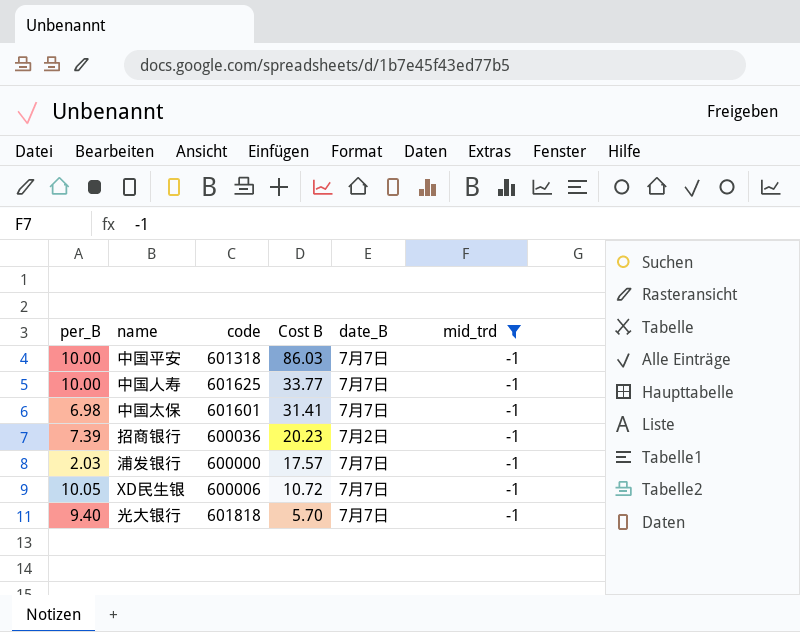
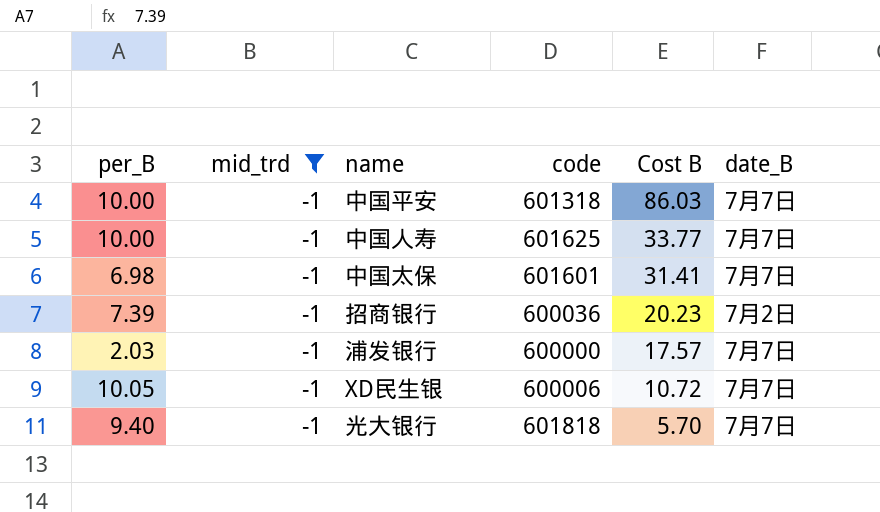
column mid_trd | position: 6 -> 2

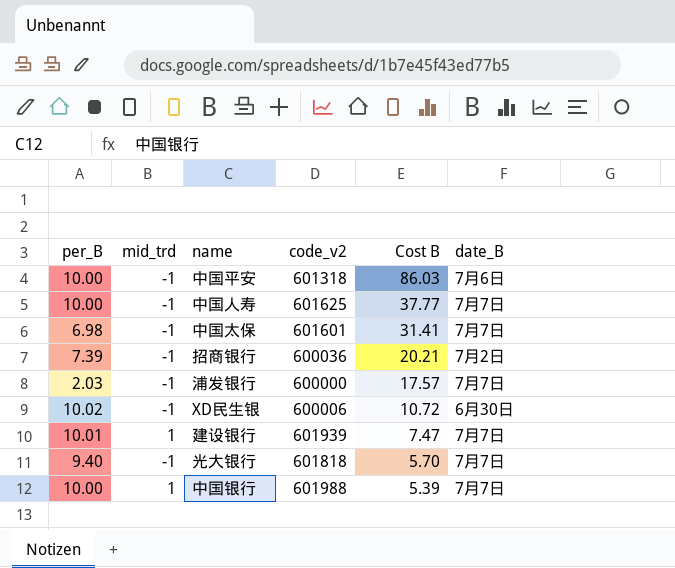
filter: mid_trd = -1 -> none
column name: code -> code_v2
中国平安 | date_B: 7月7日 -> 7月6日
中国人寿 | Cost B: 33.77 -> 37.77
招商银行 | Cost B: 20.23 -> 20.21
XD民生银 | per_B: 10.05 -> 10.02
XD民生银 | date_B: 7月7日 -> 6月30日

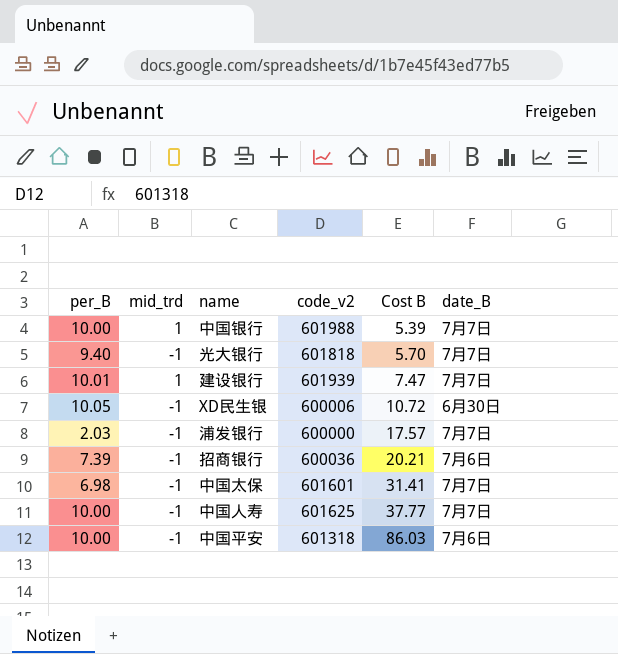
row order: Cost B descending -> Cost B ascending
XD民生银 | per_B: 10.02 -> 10.05
招商银行 | date_B: 7月2日 -> 7月6日

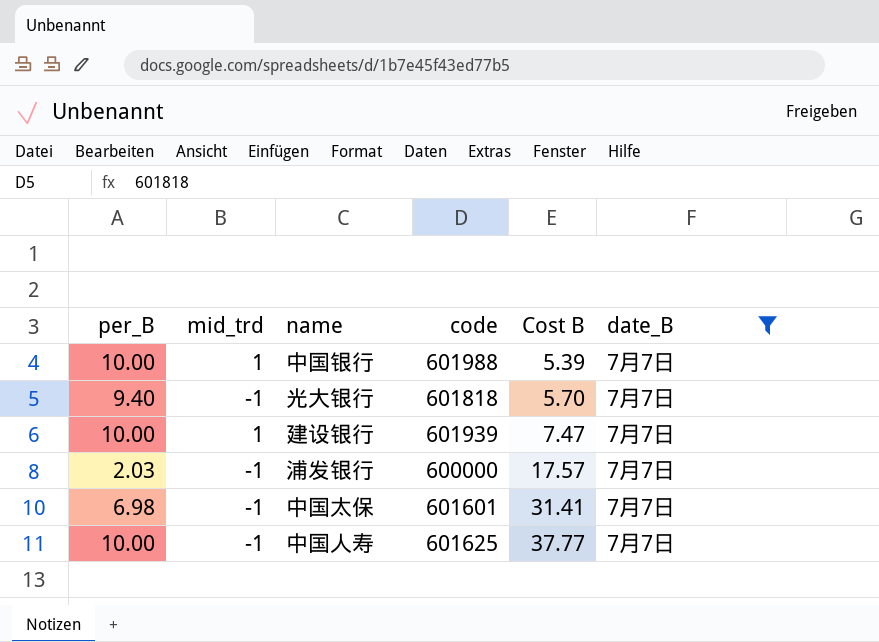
filter: none -> date_B = 7月7日
column name: code_v2 -> code
建设银行 | per_B: 10.01 -> 10.00

